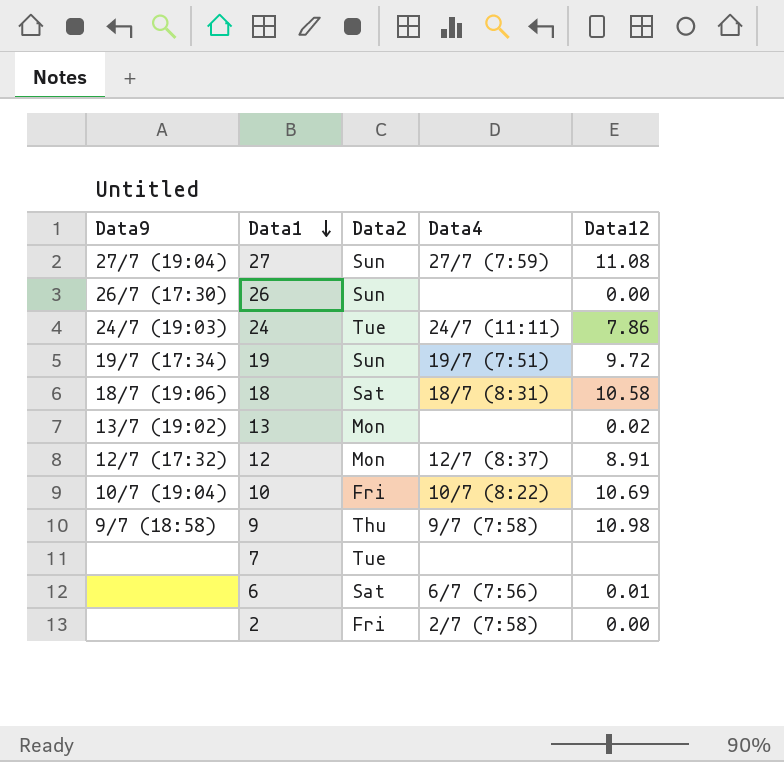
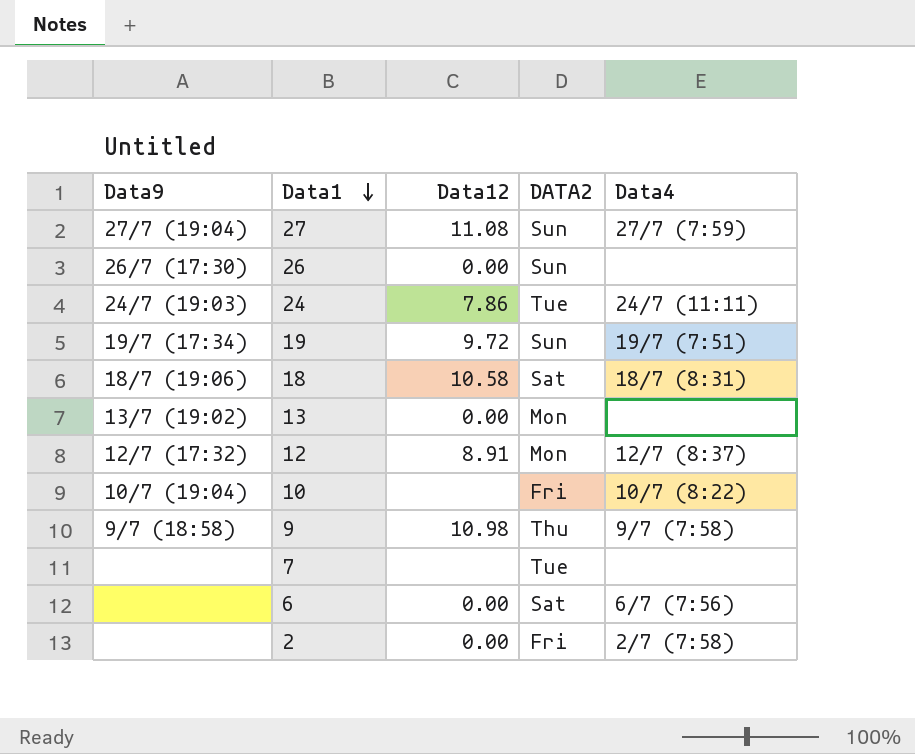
column Data12 | position: 5 -> 3
column name: Data2 -> DATA2
13 | Data12: 0.02 -> 0.00
10 | Data12: 10.69 -> none
6 | Data12: 0.01 -> 0.00

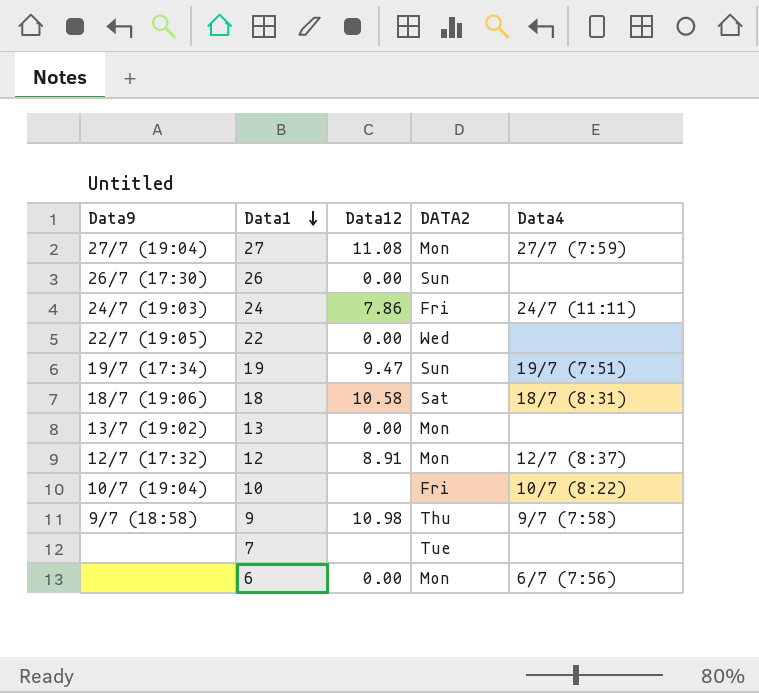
row 2: none | 0.00 | Fri | 2/7 (7:58) -> none
27 | DATA2: Sun -> Mon
24 | DATA2: Tue -> Fri
row 22: none -> 22/7 (19:05) | 0.00 | Wed | none
19 | Data12: 9.72 -> 9.47
6 | DATA2: Sat -> Mon

